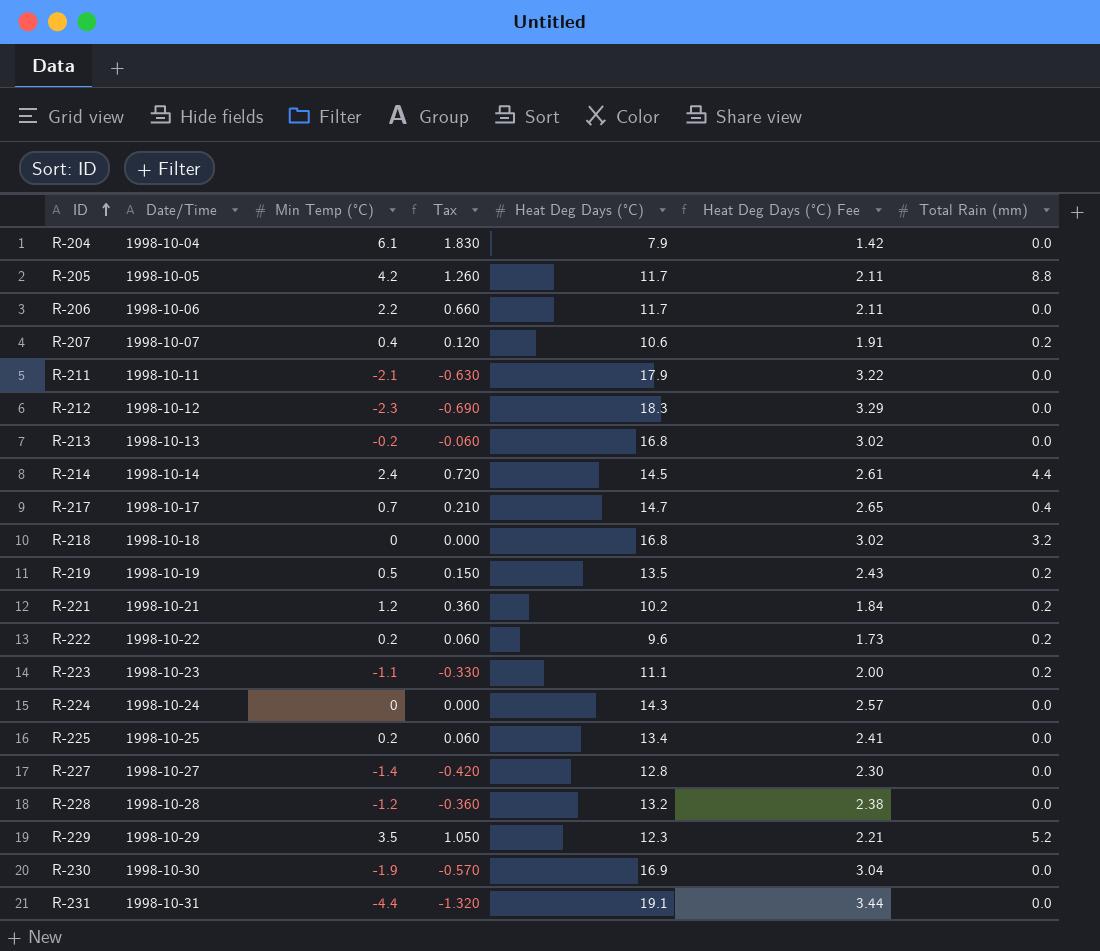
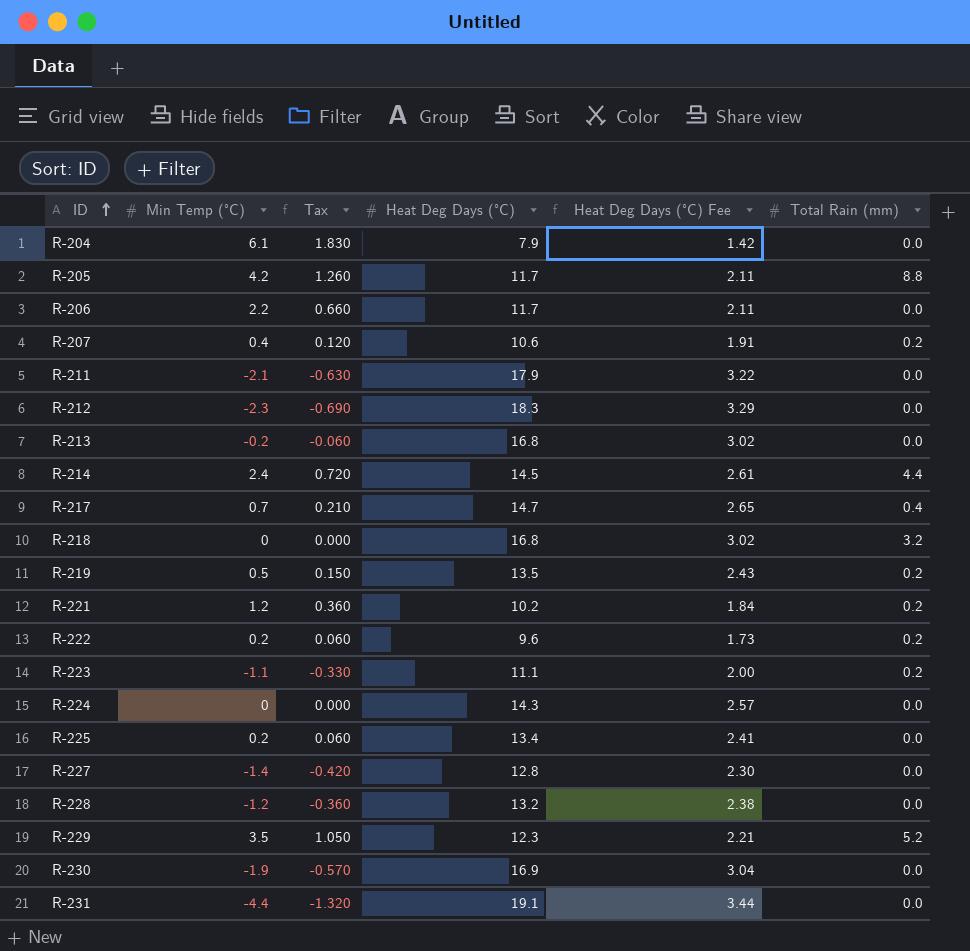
column Date/Time | position: 2 -> none

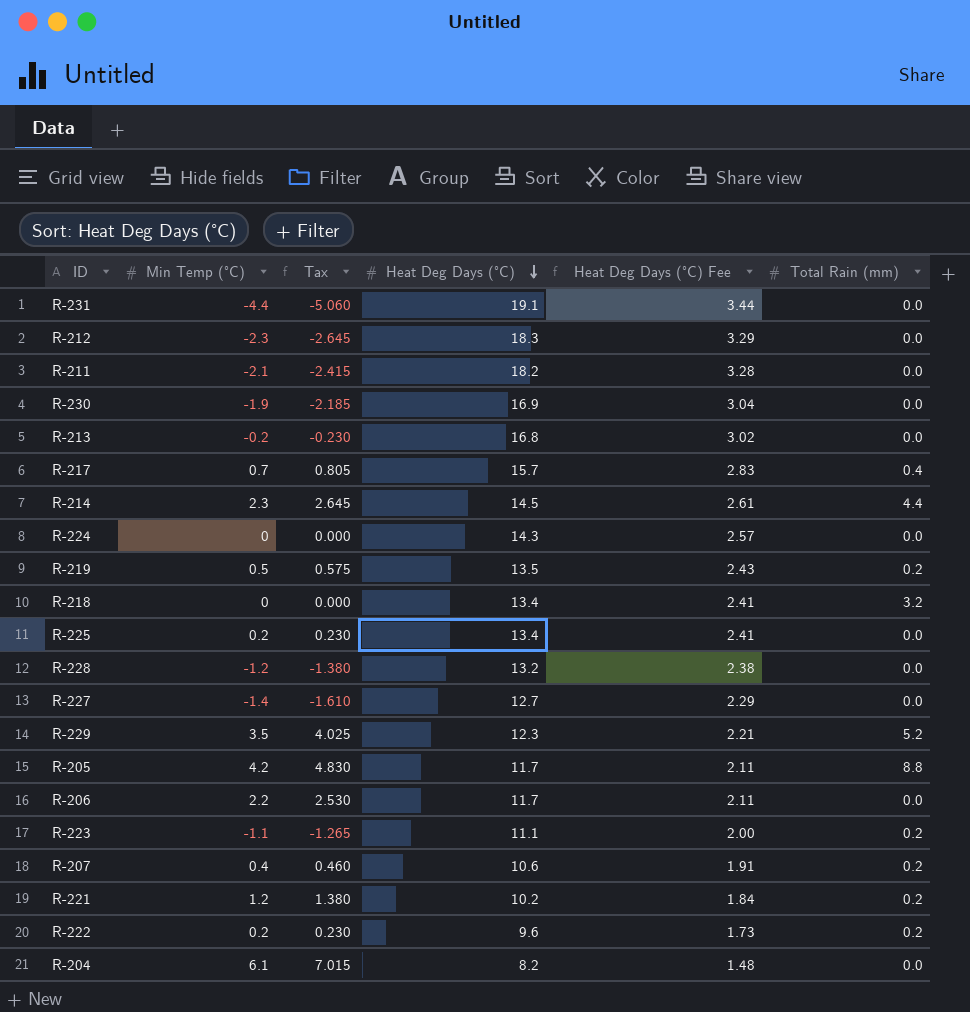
row order: ID ascending -> Heat Deg Days (°C) descending
column Tax | formula: [Min Temp (°C)] * 0.3 -> [Min Temp (°C)] * 1.15
R-211 | Heat Deg Days (°C): 17.9 -> 18.2
R-211 | Heat Deg Days (°C) Fee: 3.22 -> 3.28
R-217 | Heat Deg Days (°C): 14.7 -> 15.7
R-217 | Heat Deg Days (°C) Fee: 2.65 -> 2.83
R-214 | Min Temp (°C): 2.4 -> 2.3
R-218 | Heat Deg Days (°C): 16.8 -> 13.4
R-218 | Heat Deg Days (°C) Fee: 3.02 -> 2.41
R-227 | Heat Deg Days (°C): 12.8 -> 12.7
R-227 | Heat Deg Days (°C) Fee: 2.30 -> 2.29
R-204 | Heat Deg Days (°C): 7.9 -> 8.2
R-204 | Heat Deg Days (°C) Fee: 1.42 -> 1.48

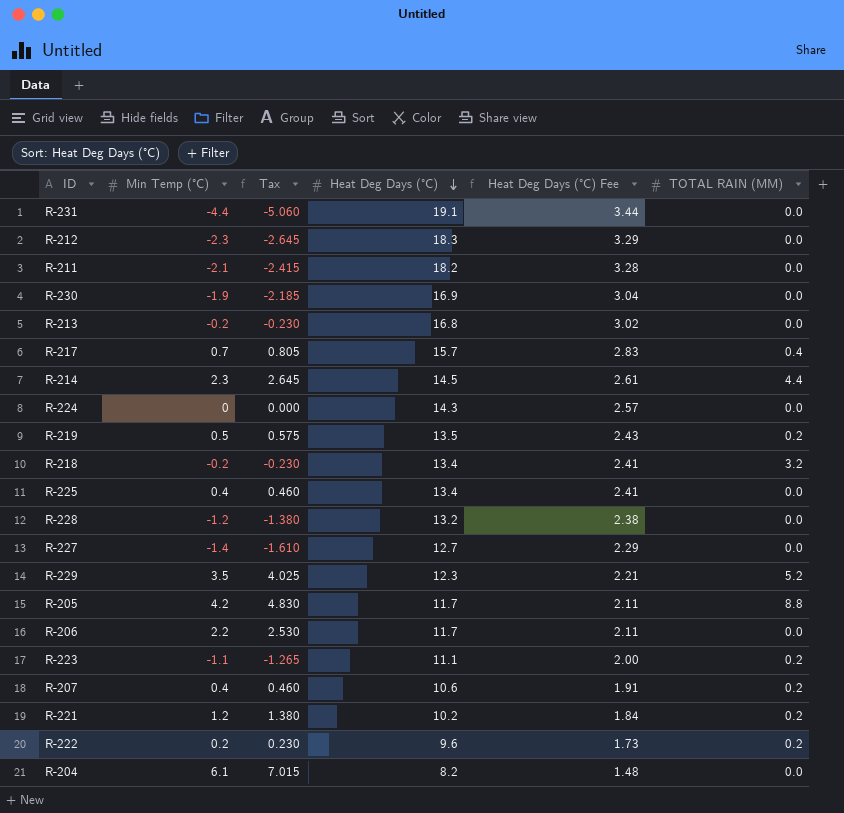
column name: Total Rain (mm) -> TOTAL RAIN (MM)
R-218 | Min Temp (°C): 0 -> -0.2
R-218 | Tax: 0.000 -> -0.230
R-225 | Min Temp (°C): 0.2 -> 0.4
R-225 | Tax: 0.230 -> 0.460

